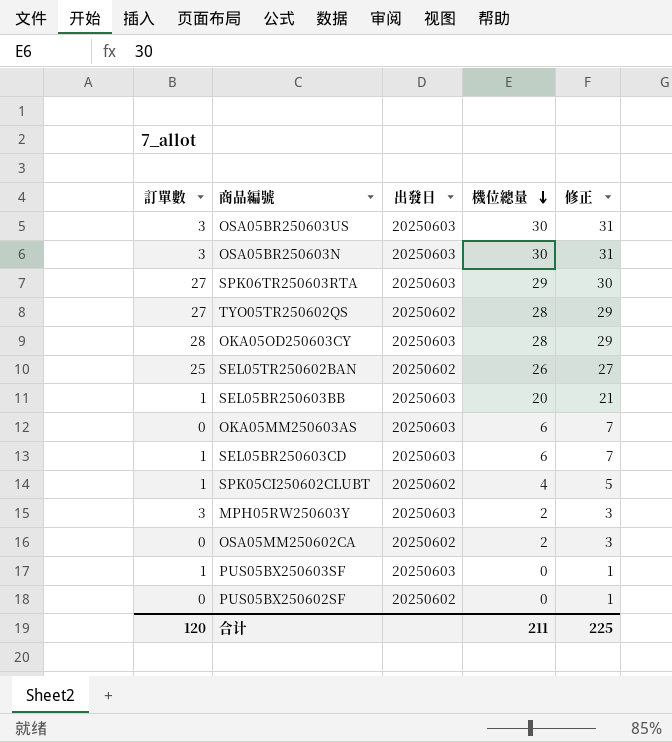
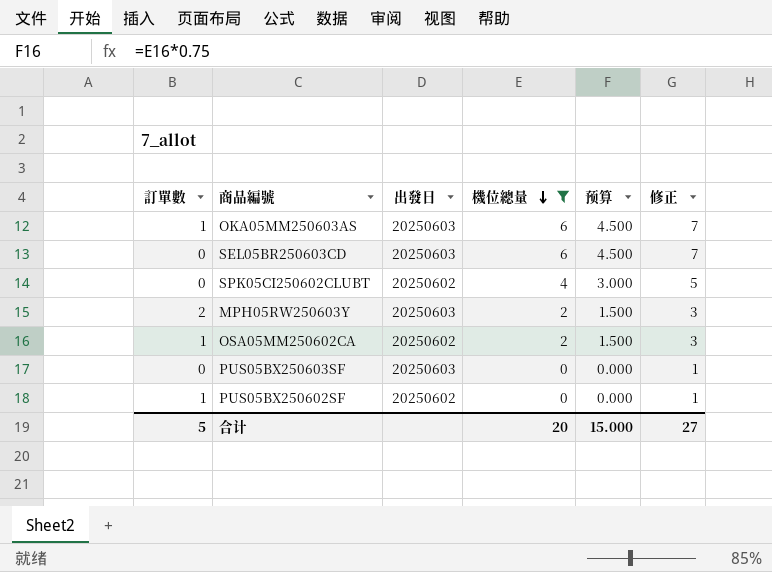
filter: none -> 機位總量 <= 6
column 预算 | formula: none -> [機位總量] * 0.75
OKA05MM250603AS | 訂單數: 0 -> 1
SEL05BR250603CD | 訂單數: 1 -> 0
SPK05CI250602CLUBT | 訂單數: 1 -> 0
MPH05RW250603Y | 訂單數: 3 -> 2
OSA05MM250602CA | 訂單數: 0 -> 1
PUS05BX250603SF | 訂單數: 1 -> 0
PUS05BX250602SF | 訂單數: 0 -> 1
合计 | 訂單數: 120 -> 5
合计 | 機位總量: 211 -> 20
合计 | 修正: 225 -> 27

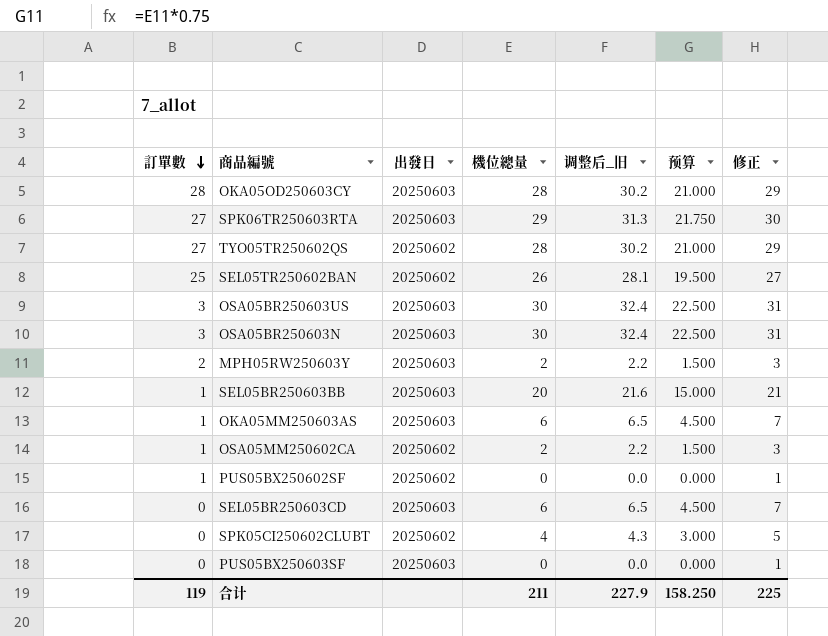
filter: 機位總量 <= 6 -> none
row order: 機位總量 descending -> 訂單數 descending
column 调整后_旧 | formula: none -> [機位總量] * 1.08
合计 | 訂單數: 5 -> 119
合计 | 機位總量: 20 -> 211
合计 | 预算: 15.000 -> 158.250
合计 | 修正: 27 -> 225

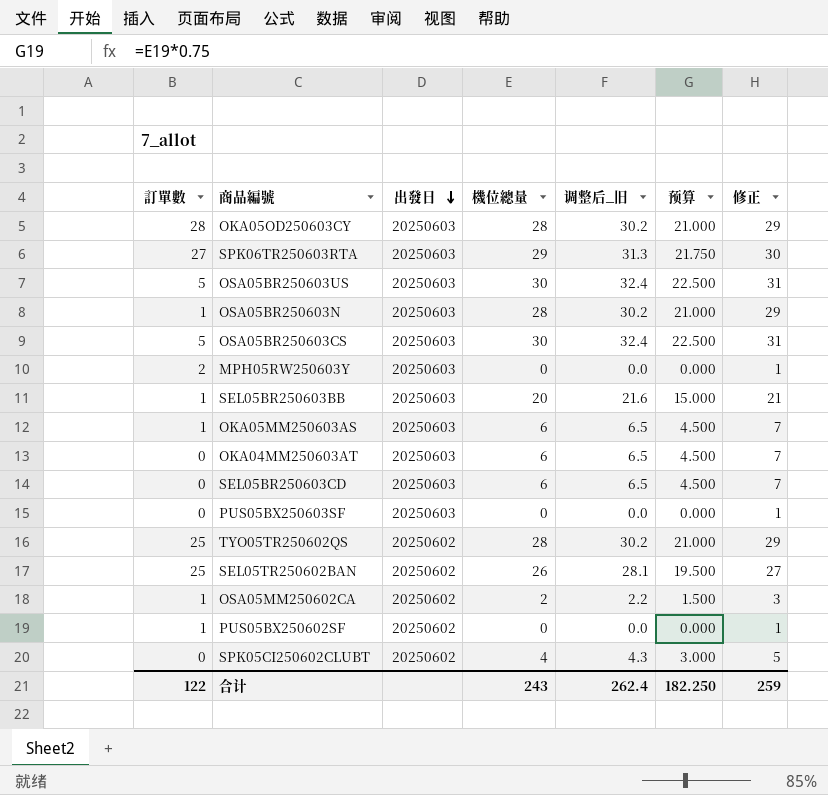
row order: 訂單數 descending -> 出發日 descending
OSA05BR250603US | 訂單數: 3 -> 5
OSA05BR250603N | 訂單數: 3 -> 1
OSA05BR250603N | 機位總量: 30 -> 28
OSA05BR250603N | 调整后_旧: 32.4 -> 30.2
OSA05BR250603N | 预算: 22.500 -> 21.000
OSA05BR250603N | 修正: 31 -> 29
row OSA05BR250603CS: none -> 5 | 20250603 | 30 | 32.4 | 22.500 | 31
MPH05RW250603Y | 機位總量: 2 -> 0
MPH05RW250603Y | 调整后_旧: 2.2 -> 0.0
MPH05RW250603Y | 预算: 1.500 -> 0.000
MPH05RW250603Y | 修正: 3 -> 1
row OKA04MM250603AT: none -> 0 | 20250603 | 6 | 6.5 | 4.500 | 7
TYO05TR250602QS | 訂單數: 27 -> 25
合计 | 訂單數: 119 -> 122
合计 | 機位總量: 211 -> 243
合计 | 调整后_旧: 227.9 -> 262.4
合计 | 预算: 158.250 -> 182.250
合计 | 修正: 225 -> 259

